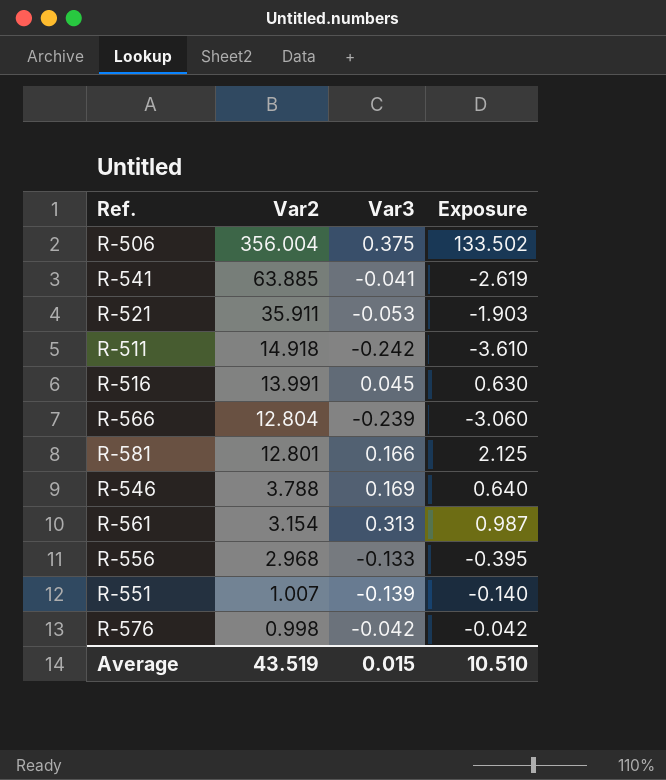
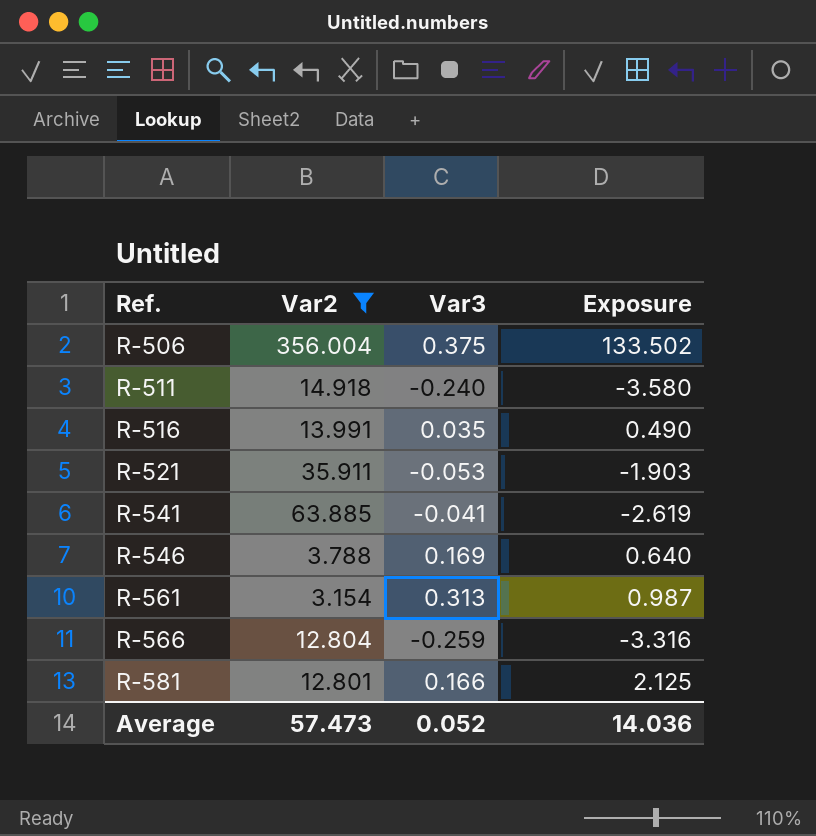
filter: none -> Var2 >= 3.154
row order: Var2 descending -> Ref. ascending
R-511 | Var3: -0.242 -> -0.240
R-511 | Exposure: -3.610 -> -3.580
R-516 | Var3: 0.045 -> 0.035
R-516 | Exposure: 0.630 -> 0.490
R-566 | Var3: -0.239 -> -0.259
R-566 | Exposure: -3.060 -> -3.316
Average | Var2: 43.519 -> 57.473
Average | Var3: 0.015 -> 0.052
Average | Exposure: 10.510 -> 14.036

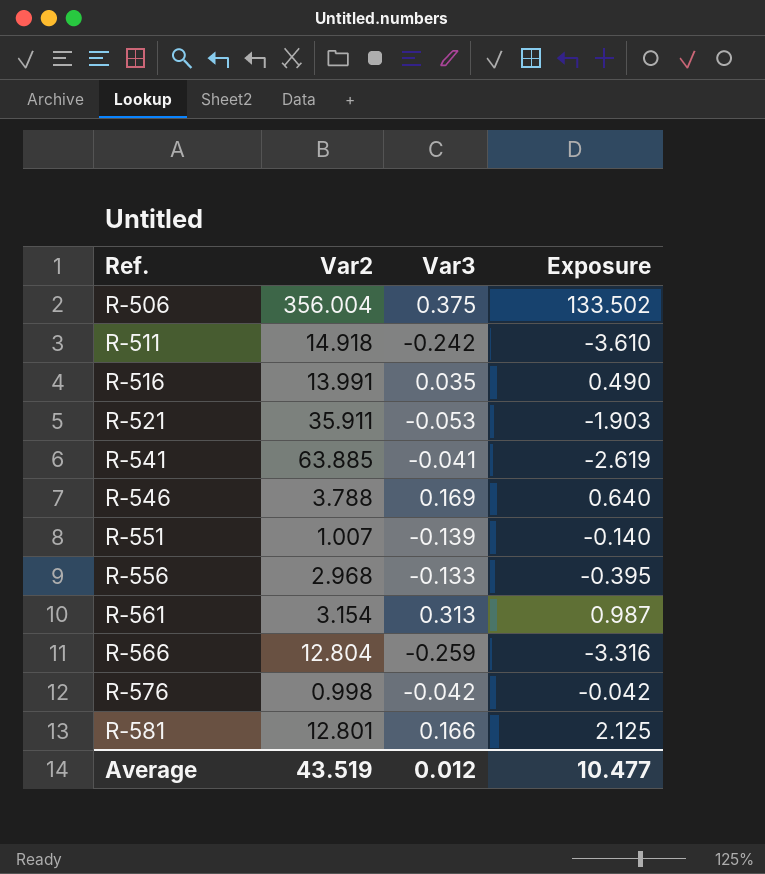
filter: Var2 >= 3.154 -> none
R-511 | Var3: -0.240 -> -0.242
R-511 | Exposure: -3.580 -> -3.610
Average | Var2: 57.473 -> 43.519
Average | Var3: 0.052 -> 0.012
Average | Exposure: 14.036 -> 10.477

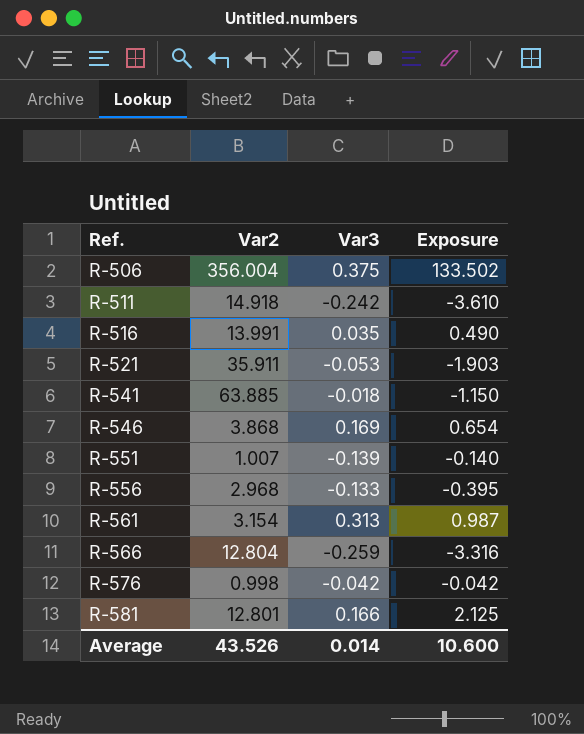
R-541 | Var3: -0.041 -> -0.018
R-541 | Exposure: -2.619 -> -1.150
R-546 | Var2: 3.788 -> 3.868
R-546 | Exposure: 0.640 -> 0.654
Average | Var2: 43.519 -> 43.526
Average | Var3: 0.012 -> 0.014
Average | Exposure: 10.477 -> 10.600

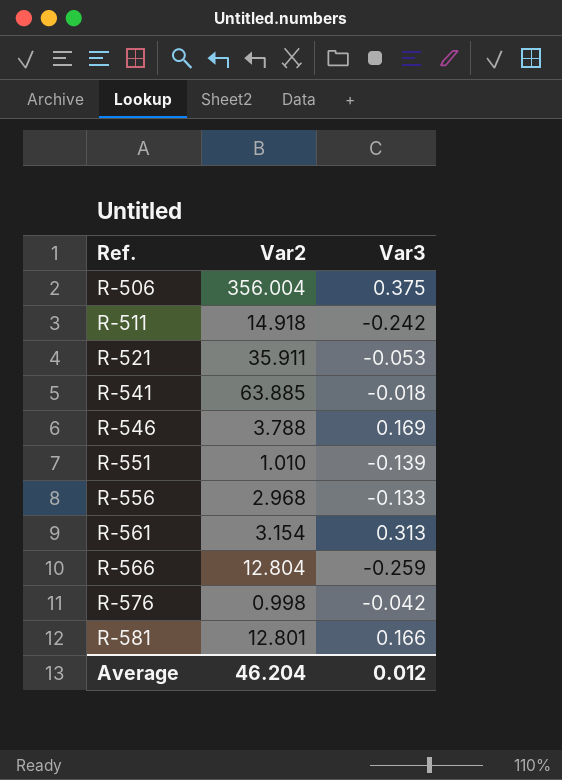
column Exposure | formula: [Var2] * [Var3] -> none
row R-516: 13.991 | 0.035 | 0.490 -> none
R-546 | Var2: 3.868 -> 3.788
R-551 | Var2: 1.007 -> 1.010
Average | Var2: 43.526 -> 46.204
Average | Var3: 0.014 -> 0.012

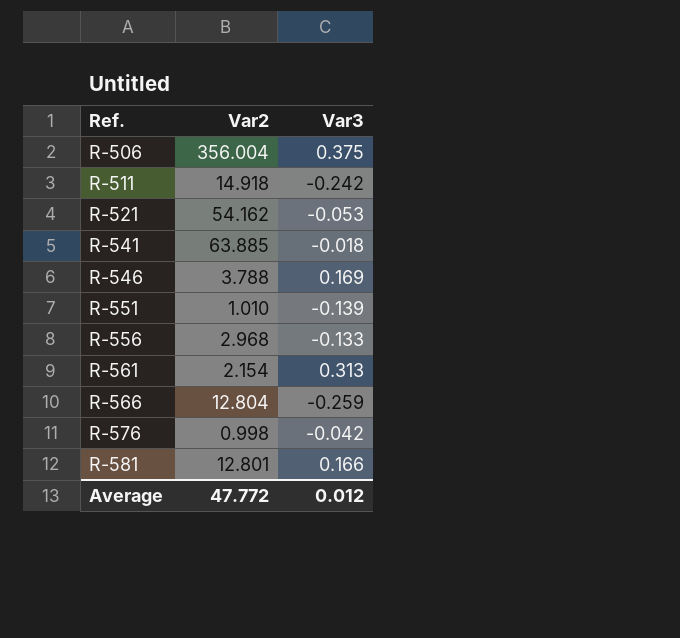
R-521 | Var2: 35.911 -> 54.162
R-561 | Var2: 3.154 -> 2.154
Average | Var2: 46.204 -> 47.772

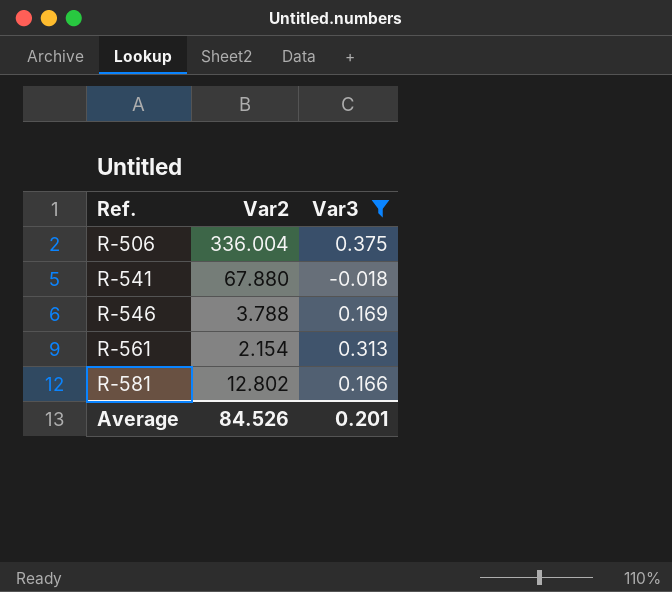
filter: none -> Var3 >= -0.018
R-506 | Var2: 356.004 -> 336.004
R-541 | Var2: 63.885 -> 67.880
R-581 | Var2: 12.801 -> 12.802
Average | Var2: 47.772 -> 84.526
Average | Var3: 0.012 -> 0.201

